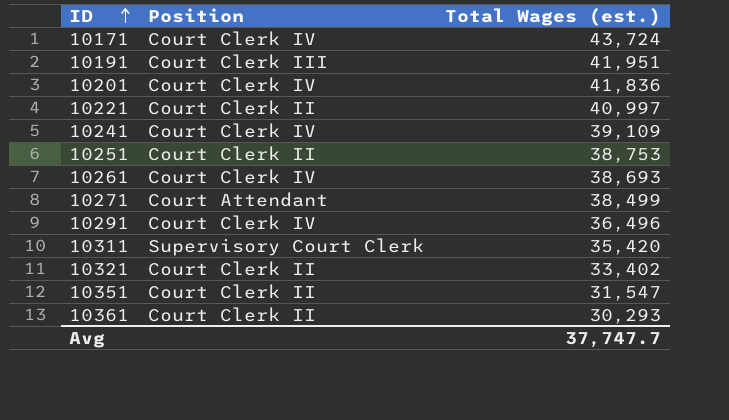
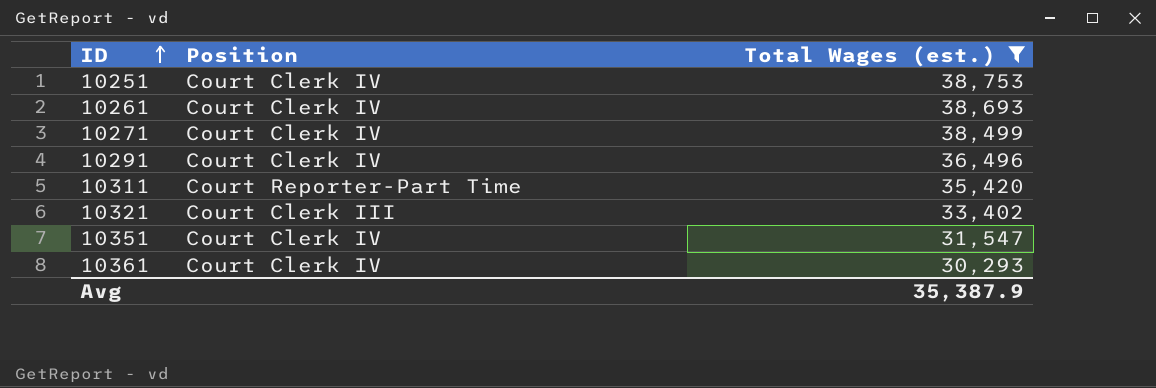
filter: none -> Total Wages (est.) <= 38,753
10251 | Position: Court Clerk II -> Court Clerk IV
10271 | Position: Court Attendant -> Court Clerk IV
10311 | Position: Supervisory Court Clerk -> Court Reporter-Part Time
10321 | Position: Court Clerk II -> Court Clerk III
10351 | Position: Court Clerk II -> Court Clerk IV
10361 | Position: Court Clerk II -> Court Clerk IV
Avg | Total Wages (est.): 37,747.7 -> 35,387.9

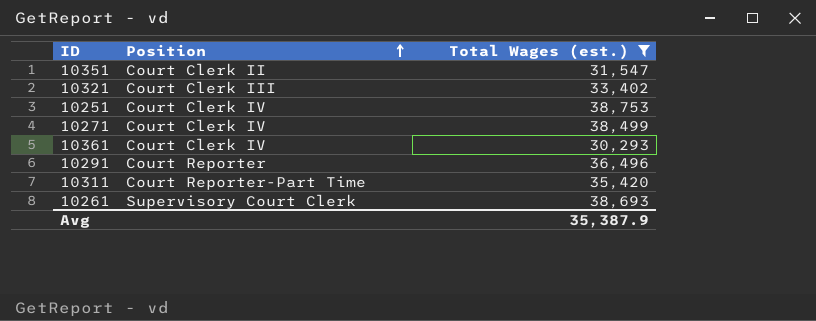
row order: ID ascending -> Position ascending
10351 | Position: Court Clerk IV -> Court Clerk II
10291 | Position: Court Clerk IV -> Court Reporter
10261 | Position: Court Clerk IV -> Supervisory Court Clerk

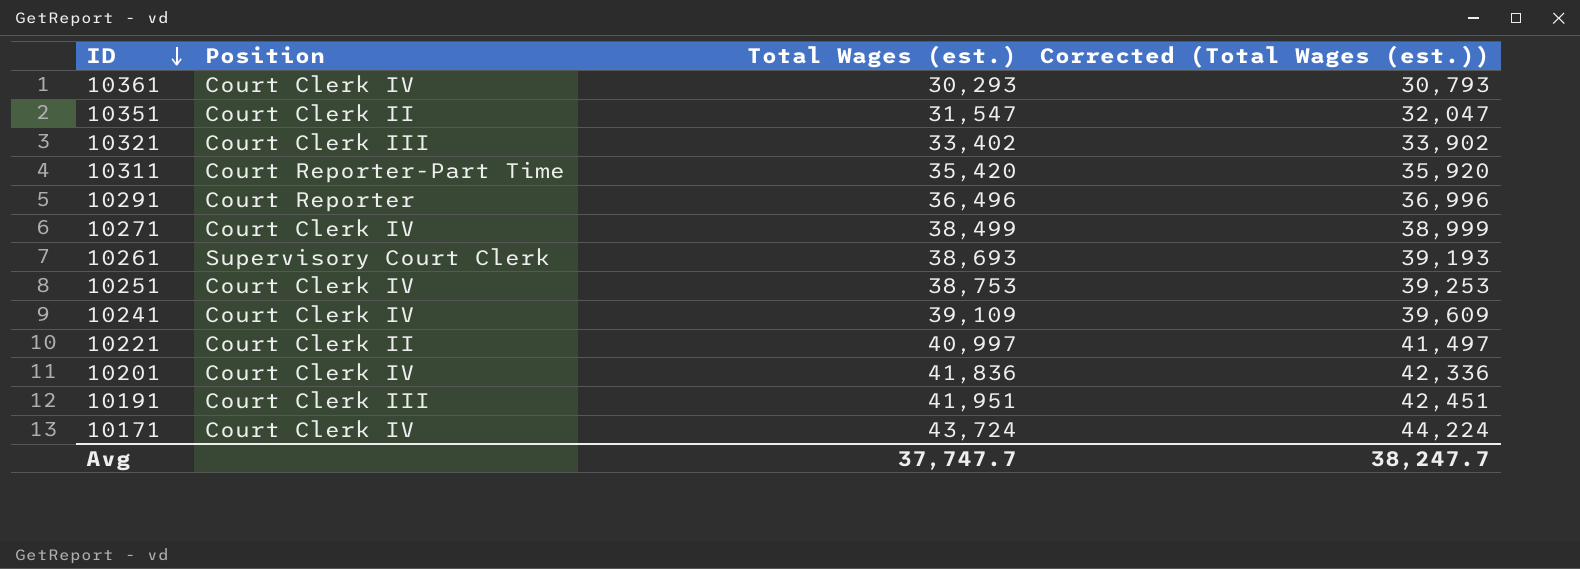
filter: Total Wages (est.) <= 38,753 -> none
row order: Position ascending -> ID descending
column Corrected (Total Wages (est.)) | formula: none -> [Total Wages (est.)] + 500
Avg | Total Wages (est.): 35,387.9 -> 37,747.7

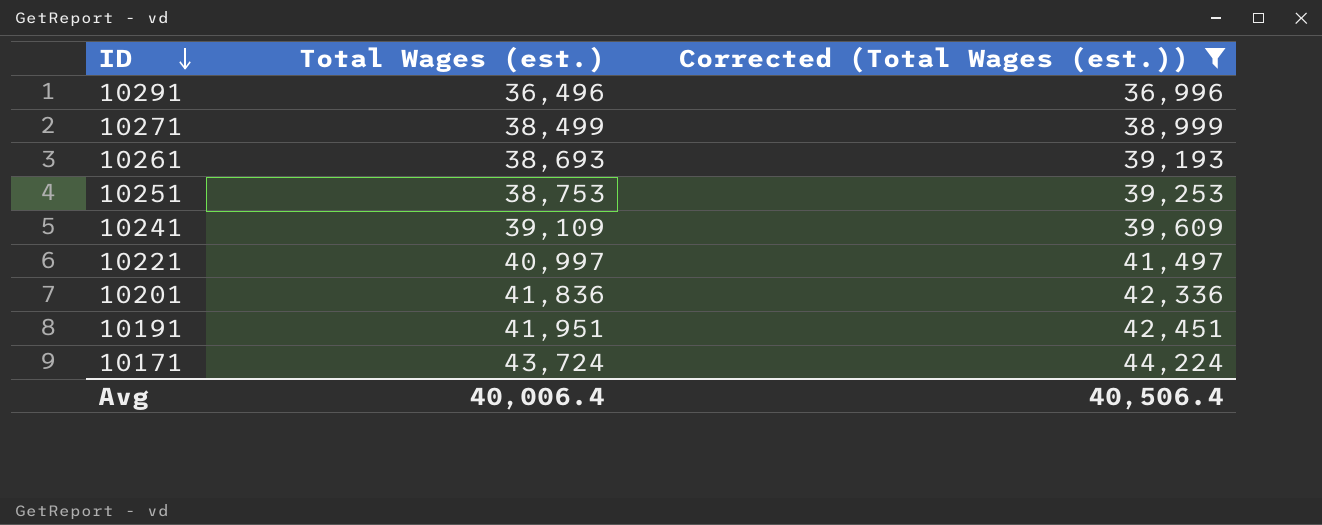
filter: none -> Corrected (Total Wages (est.)) >= 36,996
column Position | position: 2 -> none
Avg | Total Wages (est.): 37,747.7 -> 40,006.4
Avg | Corrected (Total Wages (est.)): 38,247.7 -> 40,506.4

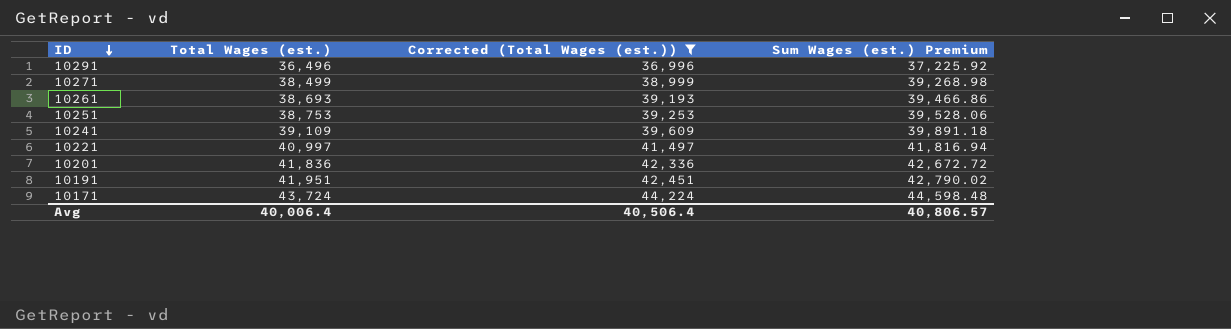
column Sum Wages (est.) Premium | formula: none -> [Total Wages (est.)] * 1.02

